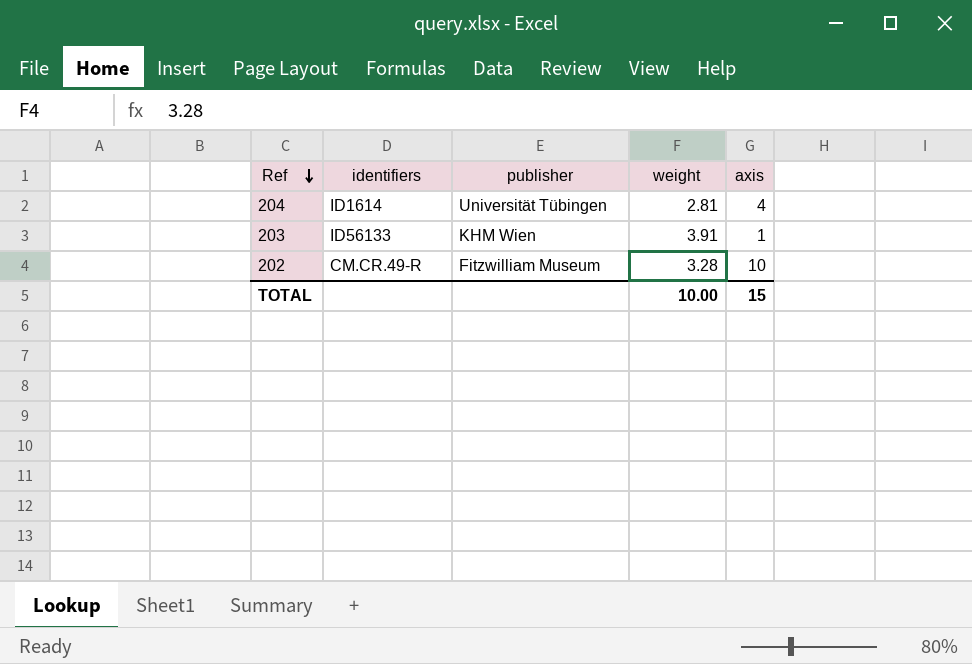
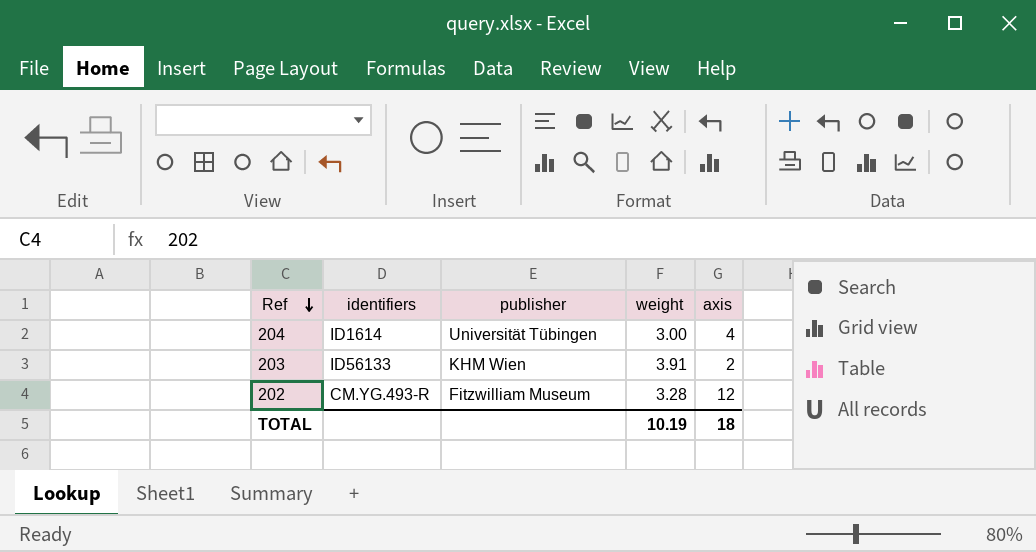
204 | weight: 2.81 -> 3.00
203 | axis: 1 -> 2
202 | identifiers: CM.CR.49-R -> CM.YG.493-R
202 | axis: 10 -> 12
TOTAL | weight: 10.00 -> 10.19
TOTAL | axis: 15 -> 18

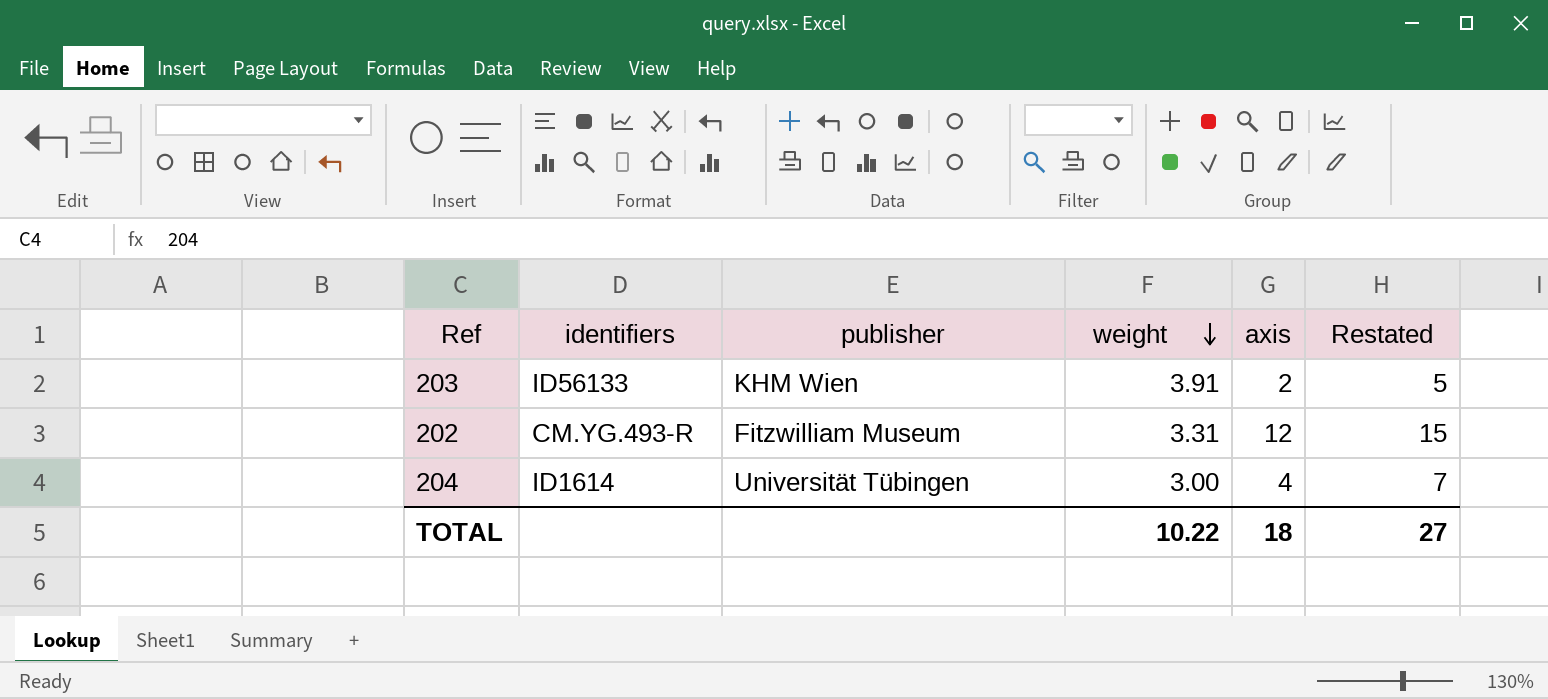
row order: Ref descending -> weight descending
column Restated | formula: none -> [axis] + 3
202 | weight: 3.28 -> 3.31
TOTAL | weight: 10.19 -> 10.22

